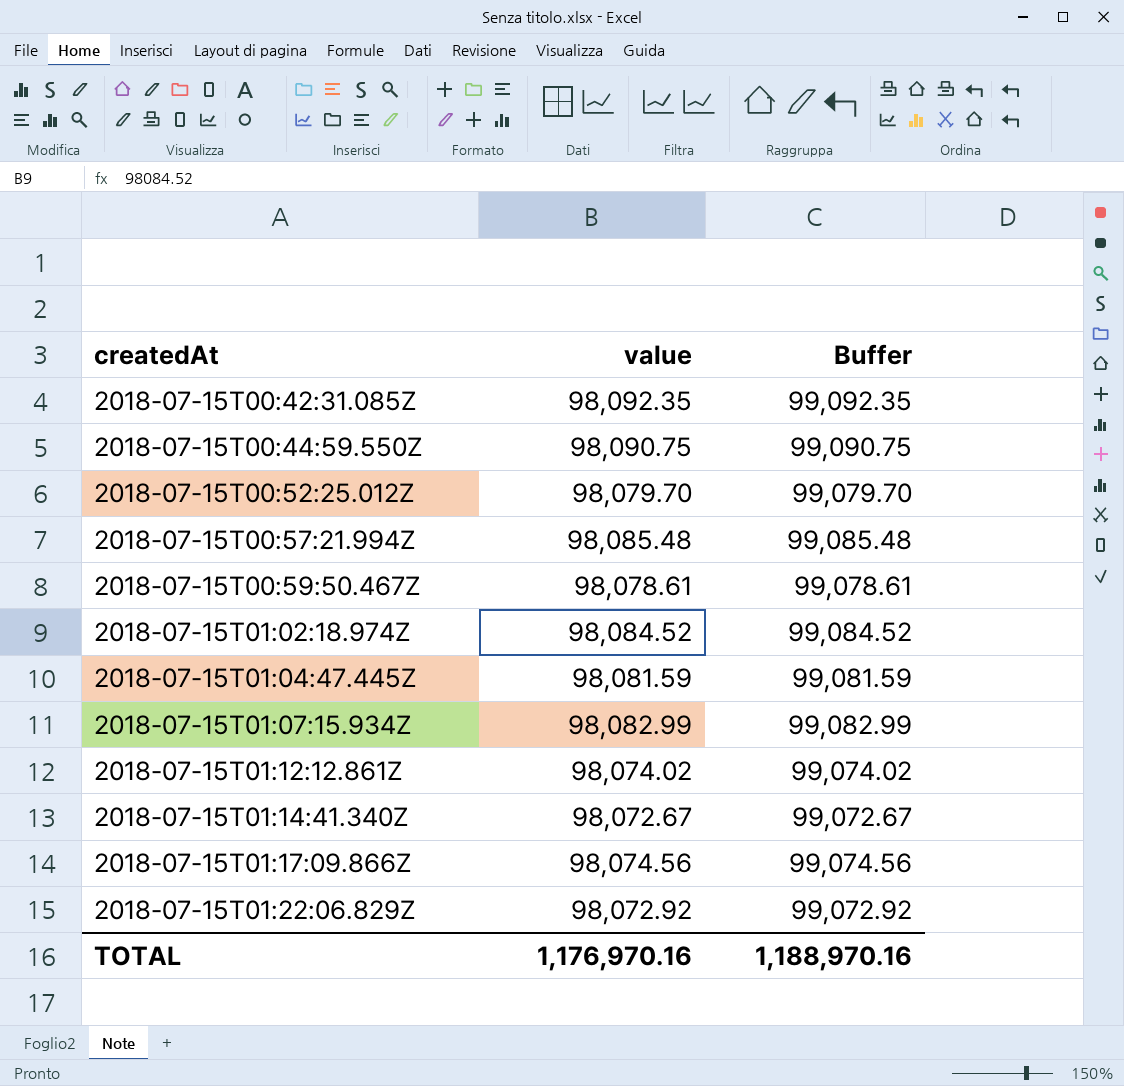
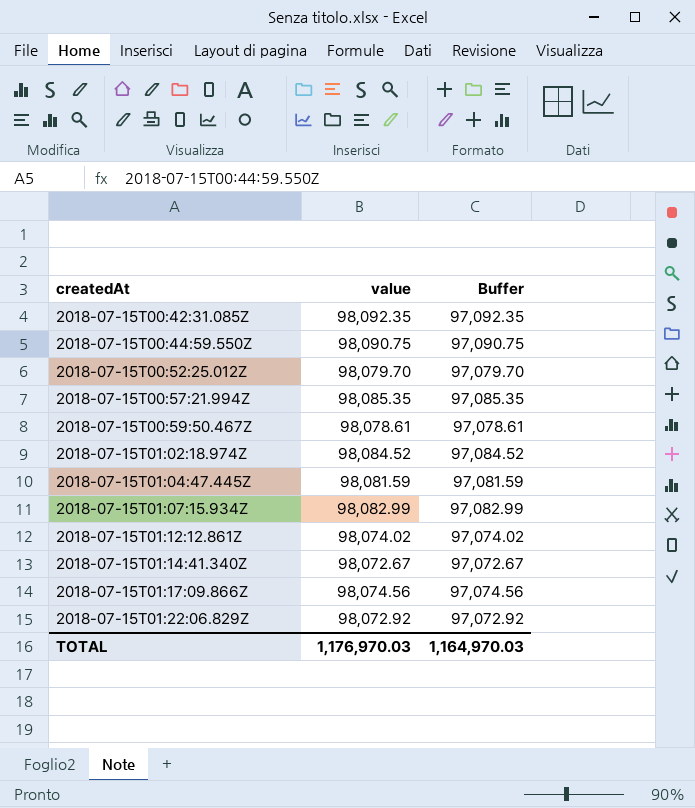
column Buffer | formula: [value] + 1000 -> [value] - 1000
2018-07-15T00:57:21.994Z | value: 98,085.48 -> 98,085.35
TOTAL | value: 1,176,970.16 -> 1,176,970.03
TOTAL | Buffer: 1,188,970.16 -> 1,164,970.03

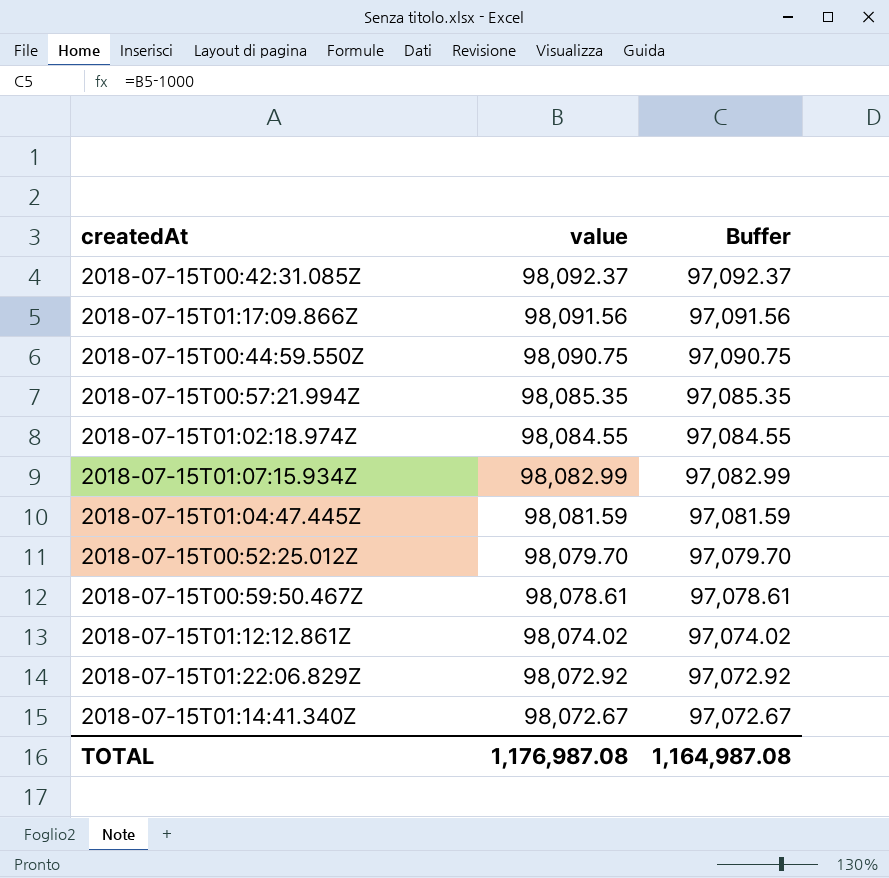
row order: createdAt ascending -> value descending
2018-07-15T00:42:31.085Z | value: 98,092.35 -> 98,092.37
2018-07-15T00:42:31.085Z | Buffer: 97,092.35 -> 97,092.37
2018-07-15T01:17:09.866Z | value: 98,074.56 -> 98,091.56
2018-07-15T01:17:09.866Z | Buffer: 97,074.56 -> 97,091.56
2018-07-15T01:02:18.974Z | value: 98,084.52 -> 98,084.55
2018-07-15T01:02:18.974Z | Buffer: 97,084.52 -> 97,084.55
TOTAL | value: 1,176,970.03 -> 1,176,987.08
TOTAL | Buffer: 1,164,970.03 -> 1,164,987.08

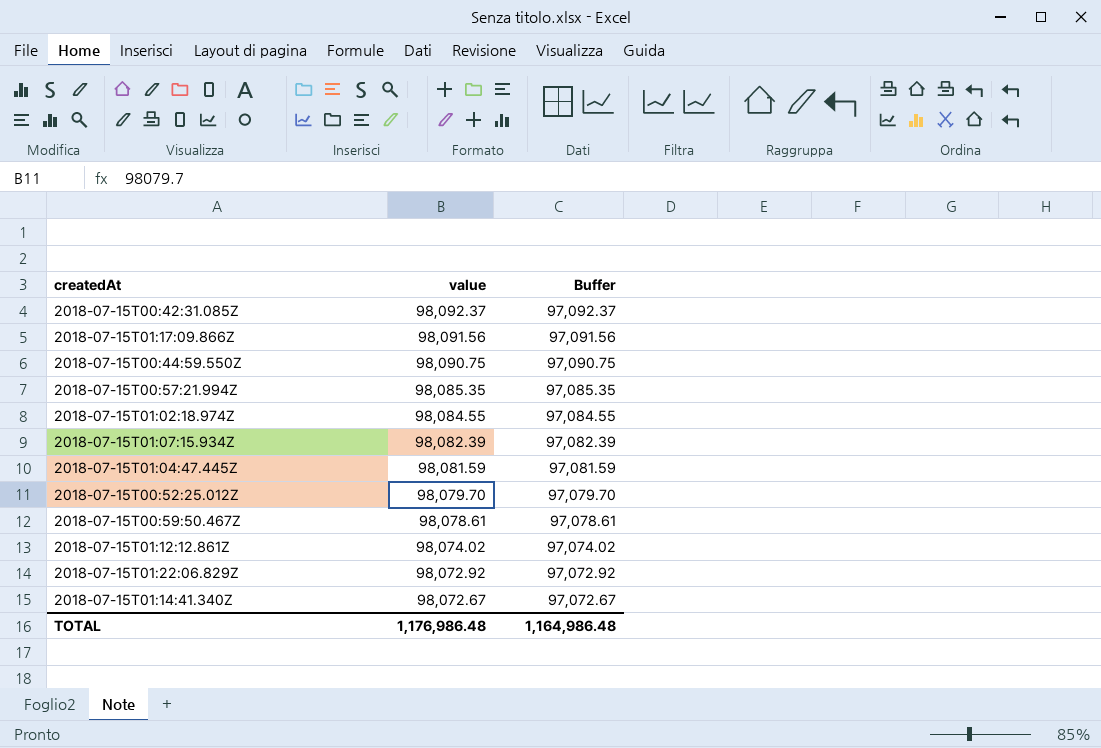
2018-07-15T01:07:15.934Z | value: 98,082.99 -> 98,082.39
2018-07-15T01:07:15.934Z | Buffer: 97,082.99 -> 97,082.39
TOTAL | value: 1,176,987.08 -> 1,176,986.48
TOTAL | Buffer: 1,164,987.08 -> 1,164,986.48

